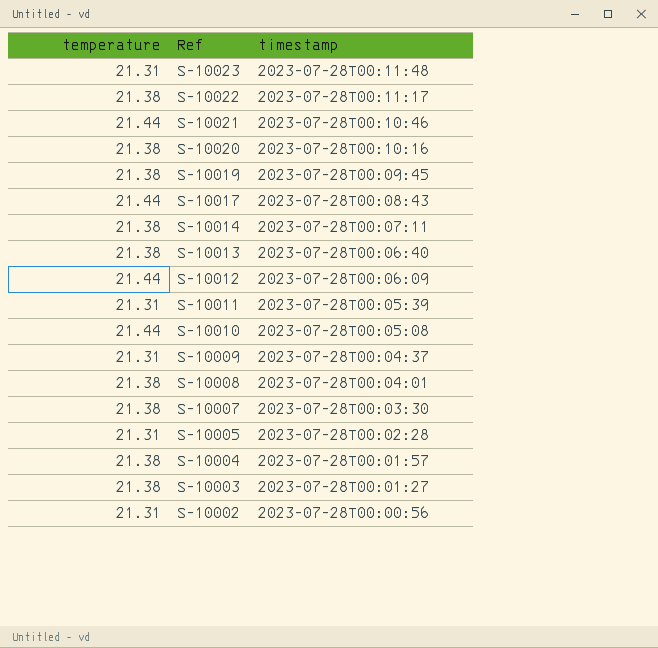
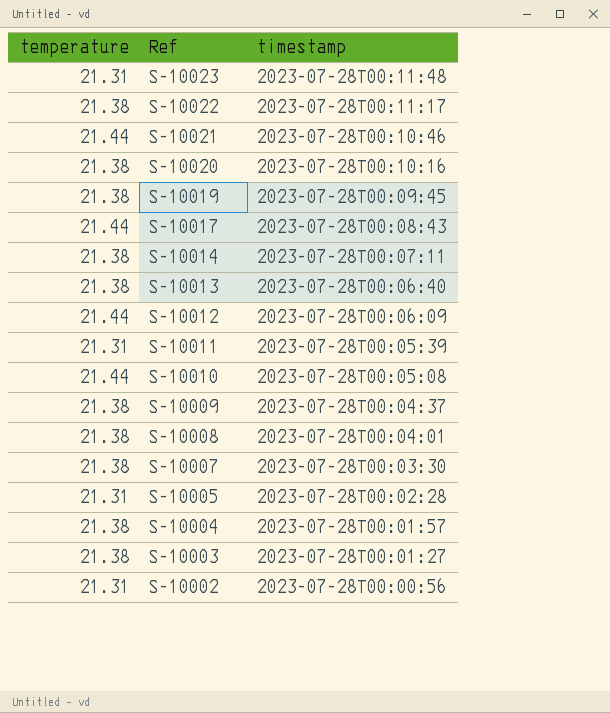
S-10009 | temperature: 21.31 -> 21.38

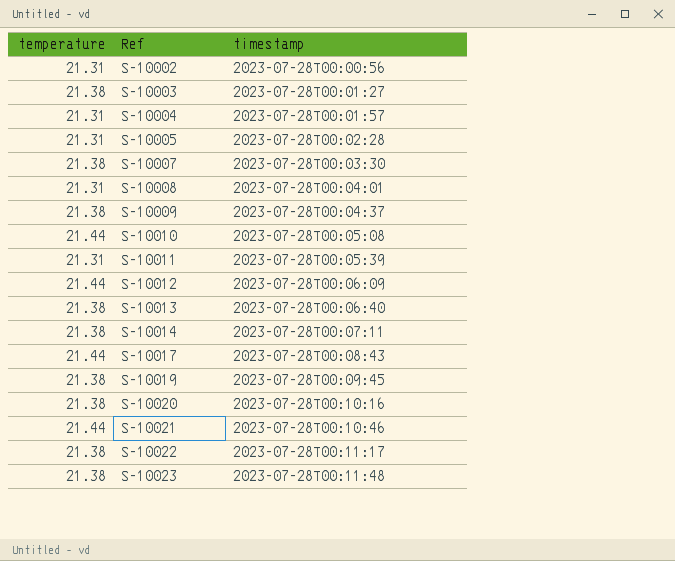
row order: Ref descending -> Ref ascending
S-10004 | temperature: 21.38 -> 21.31
S-10008 | temperature: 21.38 -> 21.31
S-10023 | temperature: 21.31 -> 21.38

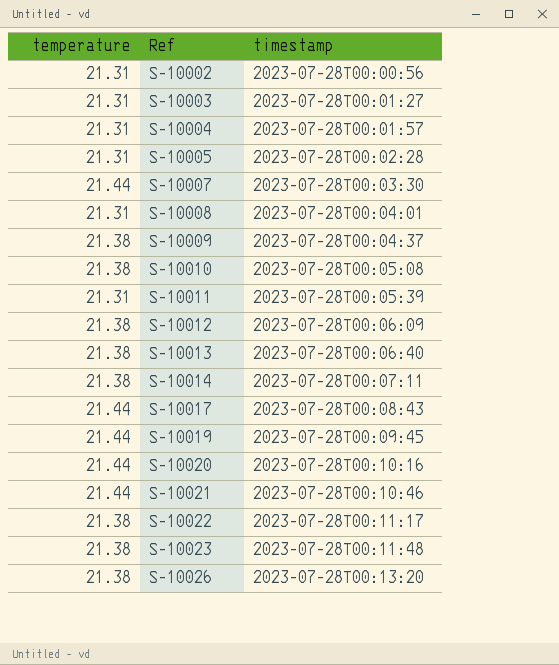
S-10003 | temperature: 21.38 -> 21.31
S-10007 | temperature: 21.38 -> 21.44
S-10010 | temperature: 21.44 -> 21.38
S-10012 | temperature: 21.44 -> 21.38
S-10019 | temperature: 21.38 -> 21.44
S-10020 | temperature: 21.38 -> 21.44
row S-10026: none -> 21.38 | 2023-07-28T00:13:20

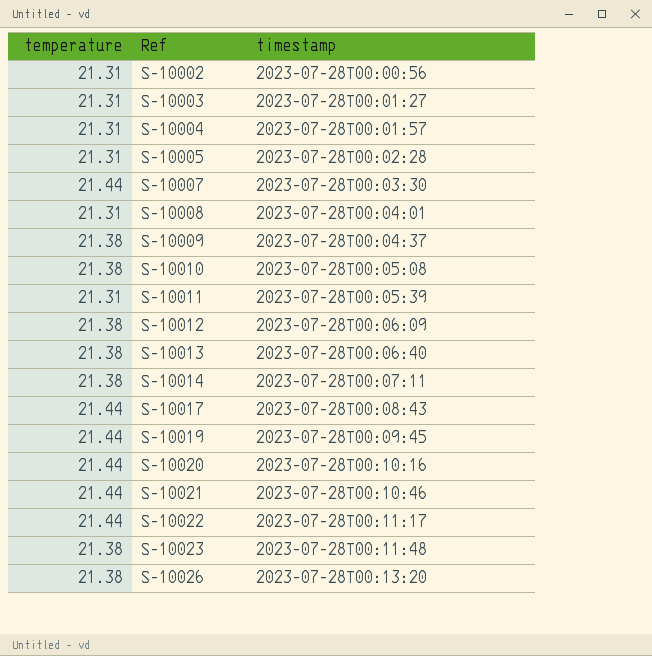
S-10022 | temperature: 21.38 -> 21.44

